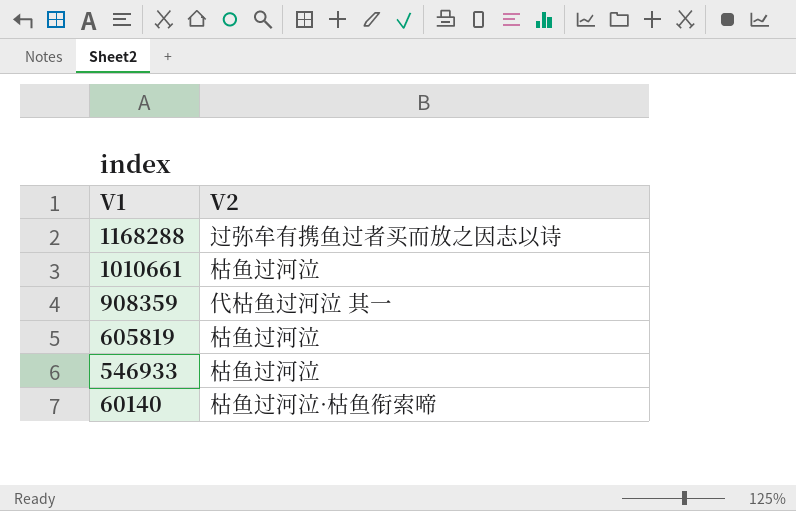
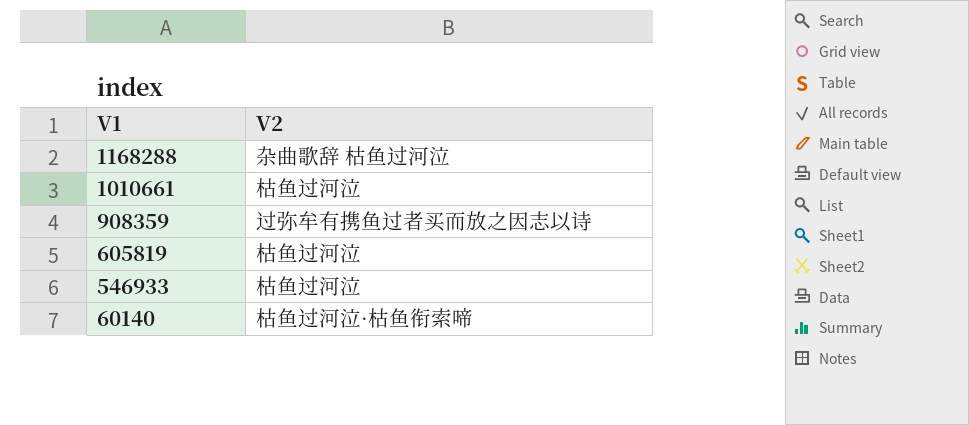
1168288 | V2: 过弥牟有携鱼过者买而放之因志以诗 -> 杂曲歌辞 枯鱼过河泣
908359 | V2: 代枯鱼过河泣 其一 -> 过弥牟有携鱼过者买而放之因志以诗

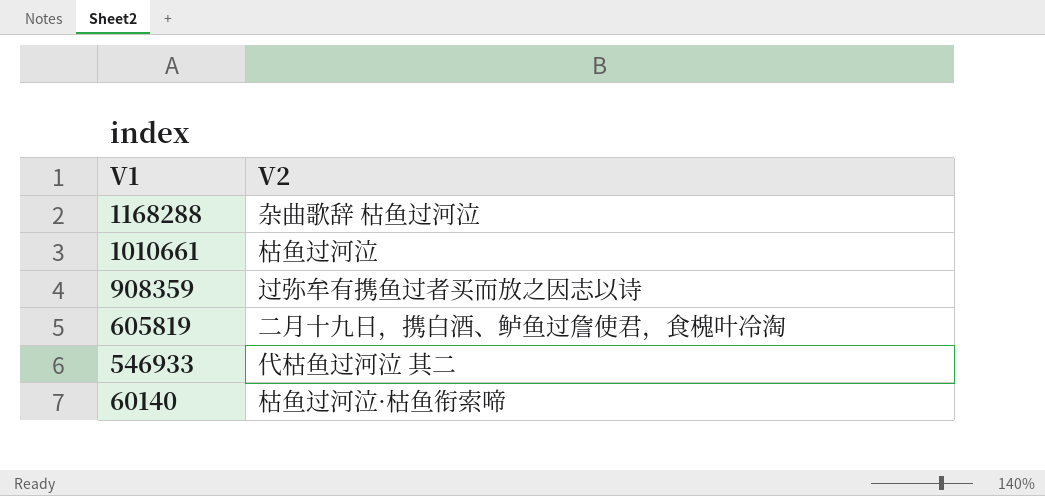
605819 | V2: 枯鱼过河泣 -> 二月十九日，携白酒、鲈鱼过詹使君，食槐叶冷淘
546933 | V2: 枯鱼过河泣 -> 代枯鱼过河泣 其二

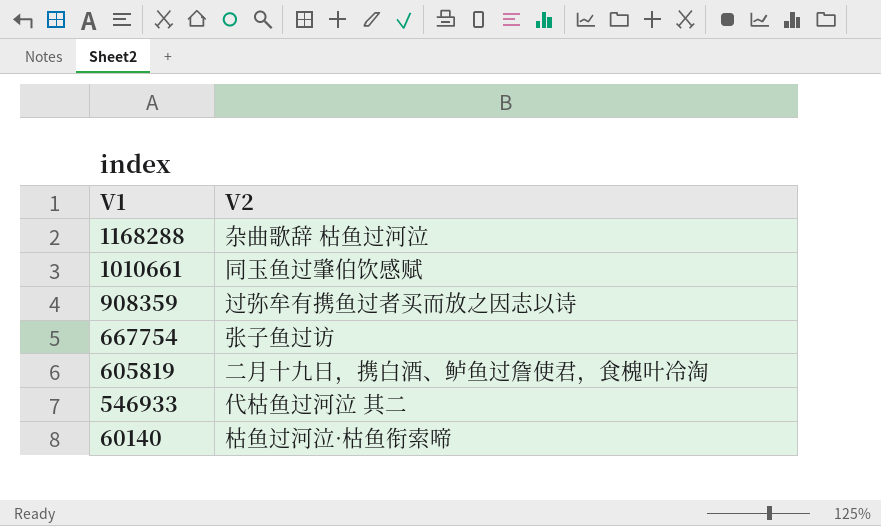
1010661 | V2: 枯鱼过河泣 -> 同玉鱼过肇伯饮感赋
row 667754: none -> 张子鱼过访

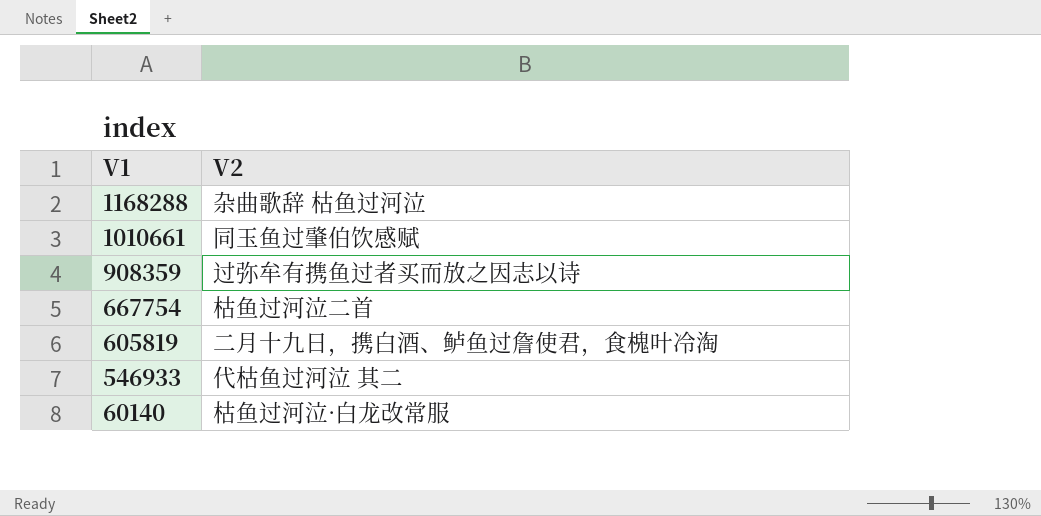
667754 | V2: 张子鱼过访 -> 枯鱼过河泣二首
60140 | V2: 枯鱼过河泣·枯鱼衔索啼 -> 枯鱼过河泣·白龙改常服

